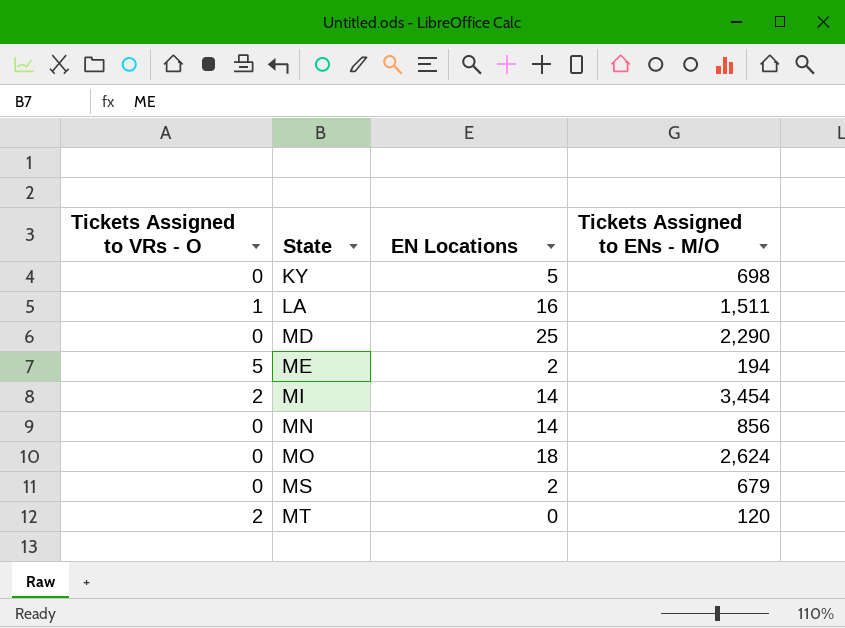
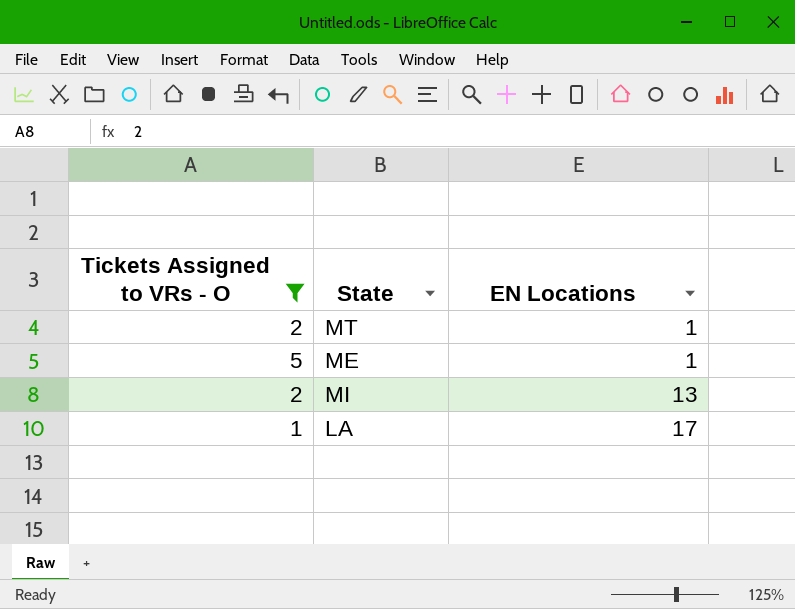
filter: none -> Tickets Assigned to VRs - O != 0
row order: State ascending -> EN Locations ascending
column Tickets Assigned to ENs - M/O | position: 4 -> none
MT | EN Locations: 0 -> 1
ME | EN Locations: 2 -> 1
MI | EN Locations: 14 -> 13
LA | EN Locations: 16 -> 17

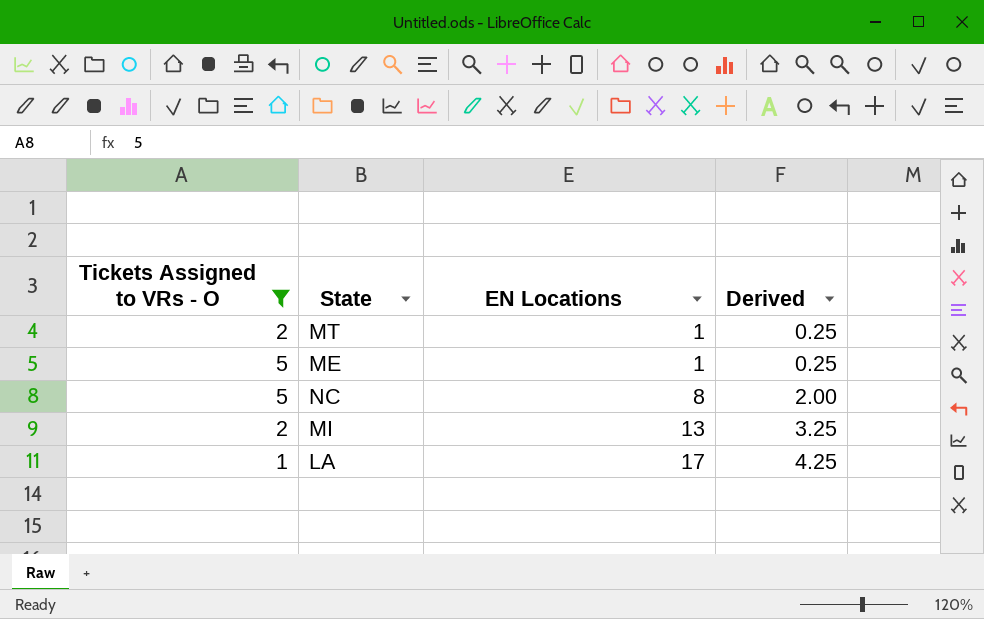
column Derived | formula: none -> [EN Locations] * 0.25
row NC: none -> 5 | 8 | 2.00

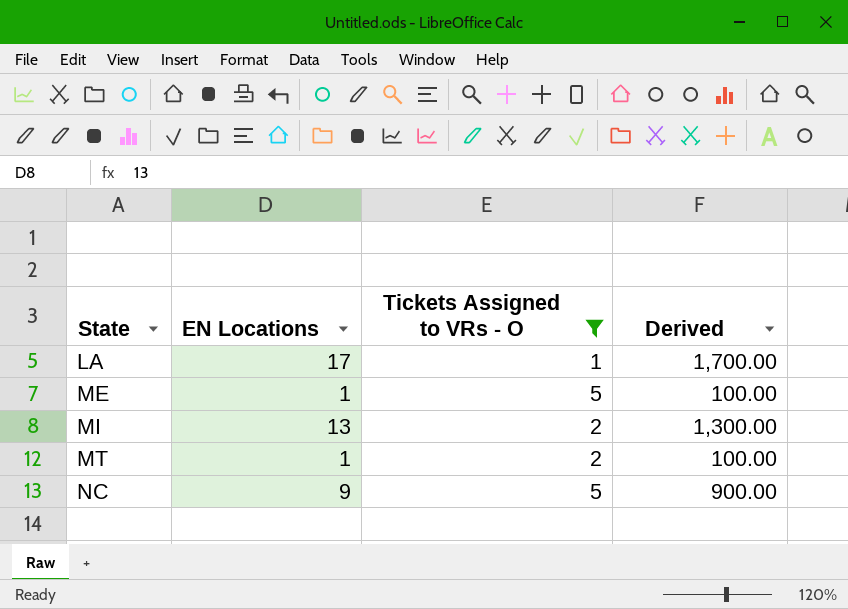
row order: EN Locations ascending -> State ascending
column Tickets Assigned to VRs - O | position: 1 -> 3
column Derived | formula: [EN Locations] * 0.25 -> [EN Locations] * 100
NC | EN Locations: 8 -> 9

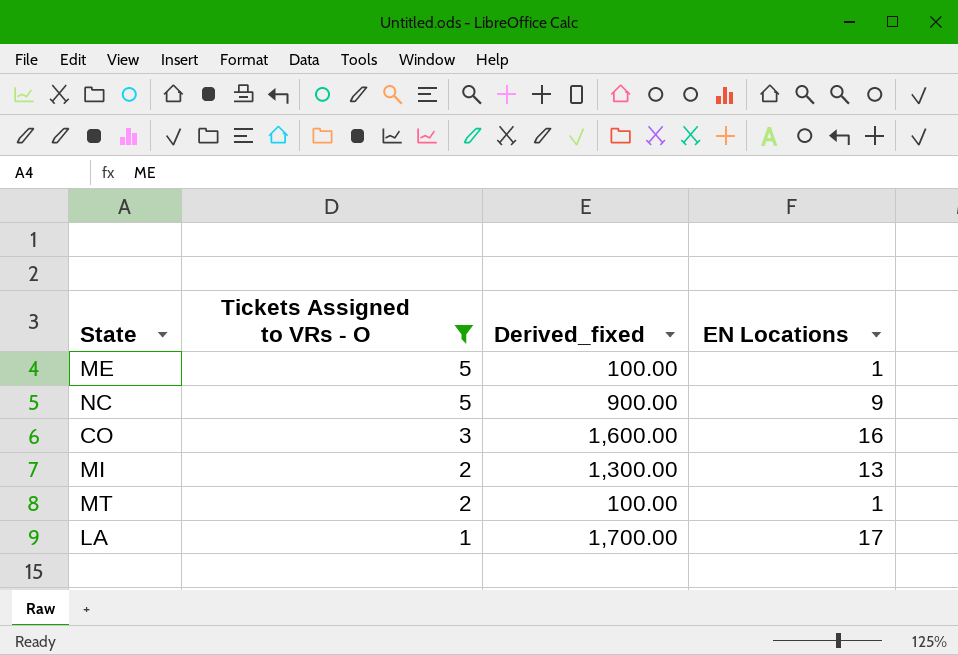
row order: State ascending -> Tickets Assigned to VRs - O descending
column name: Derived -> Derived_fixed
column EN Locations | position: 2 -> 4
row CO: none -> 3 | 1,600.00 | 16

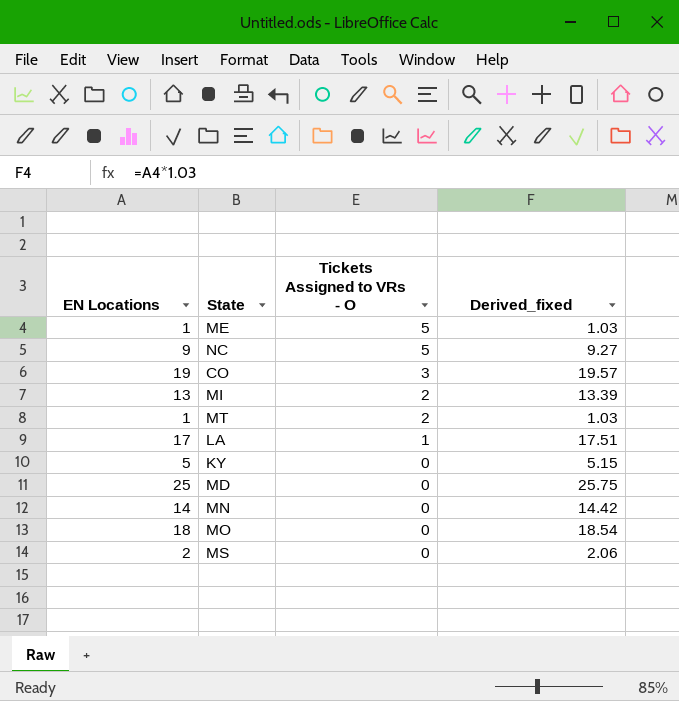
filter: Tickets Assigned to VRs - O != 0 -> none
column EN Locations | position: 4 -> 1
column Derived_fixed | formula: [EN Locations] * 100 -> [EN Locations] * 1.03
CO | EN Locations: 16 -> 19

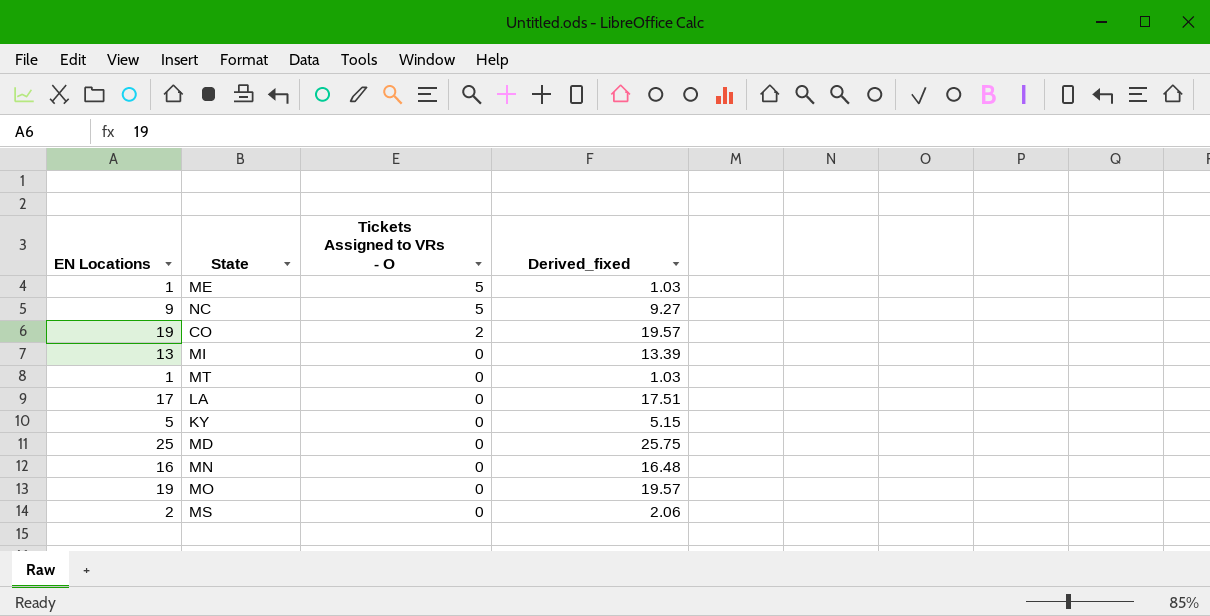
CO | Tickets Assigned to VRs - O: 3 -> 2
MI | Tickets Assigned to VRs - O: 2 -> 0
MT | Tickets Assigned to VRs - O: 2 -> 0
LA | Tickets Assigned to VRs - O: 1 -> 0
MN | EN Locations: 14 -> 16
MN | Derived_fixed: 14.42 -> 16.48
MO | EN Locations: 18 -> 19
MO | Derived_fixed: 18.54 -> 19.57

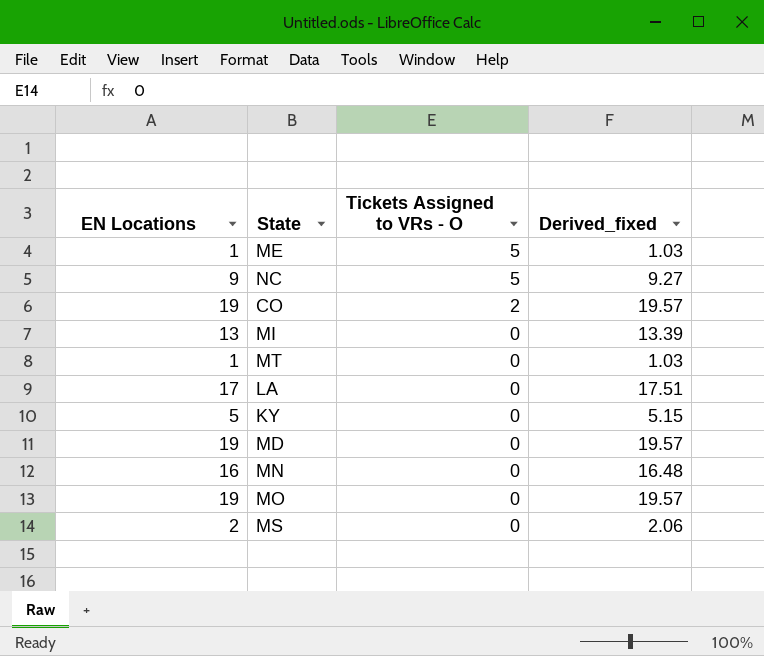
MD | EN Locations: 25 -> 19
MD | Derived_fixed: 25.75 -> 19.57

